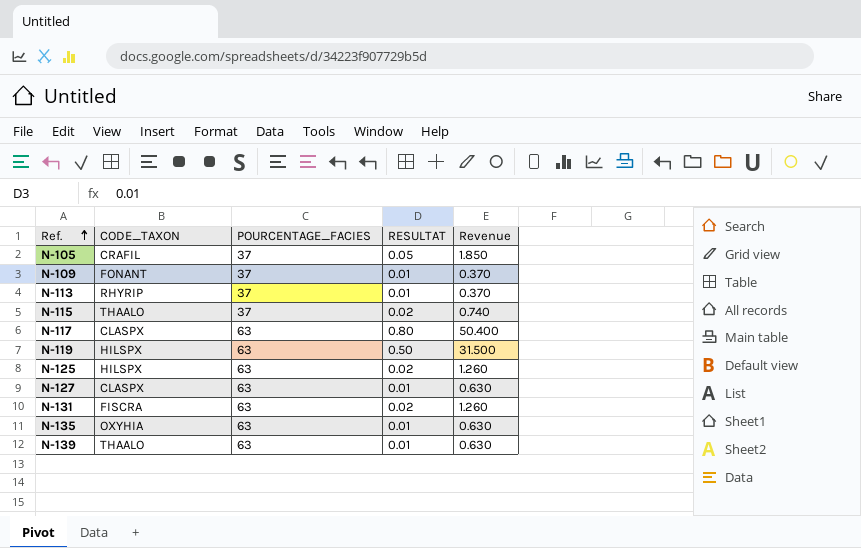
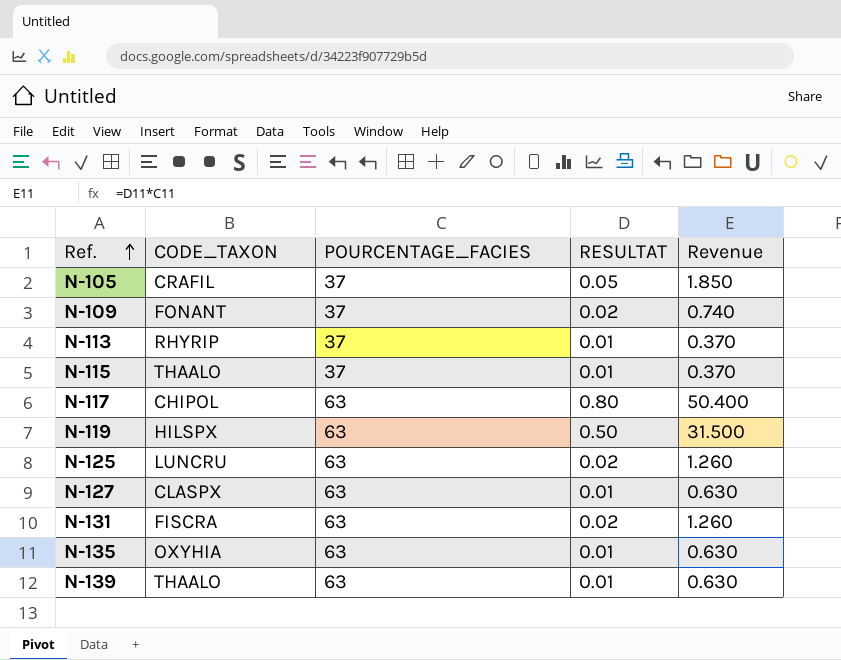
N-109 | RESULTAT: 0.01 -> 0.02
N-109 | Revenue: 0.370 -> 0.740
N-115 | RESULTAT: 0.02 -> 0.01
N-115 | Revenue: 0.740 -> 0.370
N-117 | CODE_TAXON: CLASPX -> CHIPOL
N-125 | CODE_TAXON: HILSPX -> LUNCRU

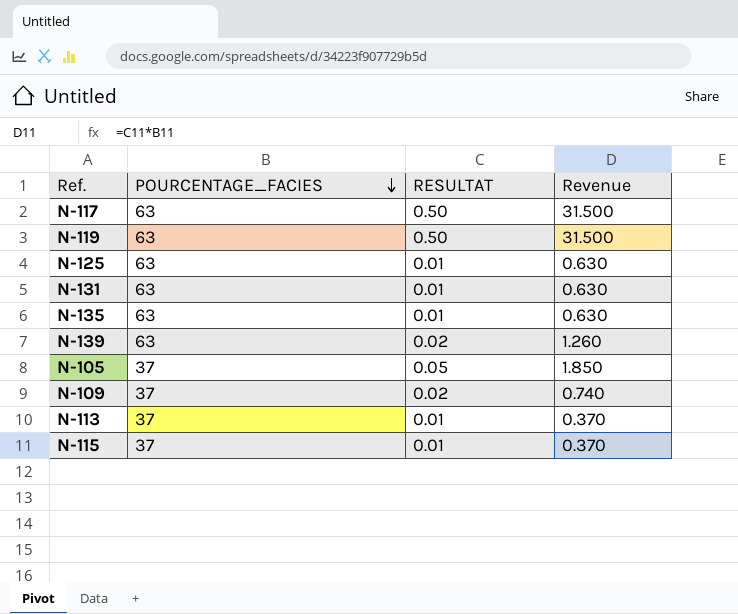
row order: Ref. ascending -> POURCENTAGE_FACIES descending
column CODE_TAXON | position: 2 -> none
row N-127: CLASPX | 63 | 0.01 | 0.630 -> none
N-117 | RESULTAT: 0.80 -> 0.50
N-117 | Revenue: 50.400 -> 31.500
N-125 | RESULTAT: 0.02 -> 0.01
N-125 | Revenue: 1.260 -> 0.630
N-131 | RESULTAT: 0.02 -> 0.01
N-131 | Revenue: 1.260 -> 0.630
N-139 | RESULTAT: 0.01 -> 0.02
N-139 | Revenue: 0.630 -> 1.260

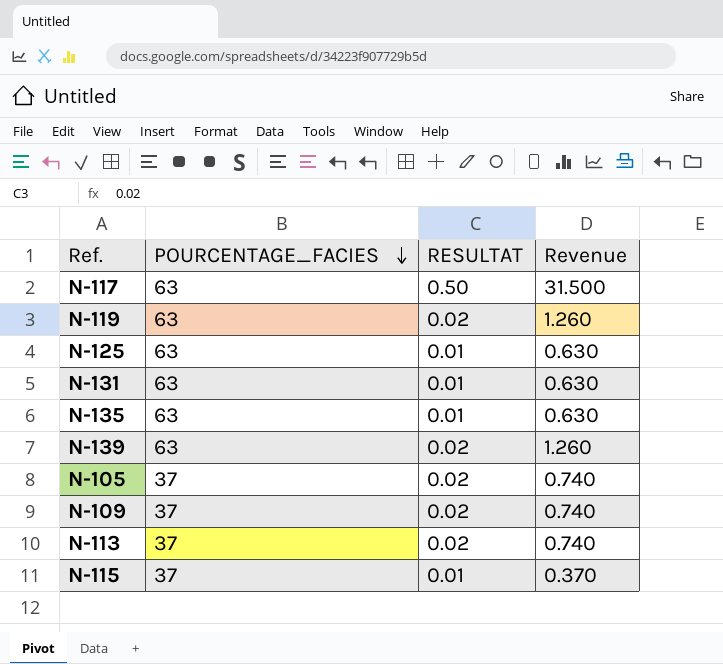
N-119 | RESULTAT: 0.50 -> 0.02
N-119 | Revenue: 31.500 -> 1.260
N-105 | RESULTAT: 0.05 -> 0.02
N-105 | Revenue: 1.850 -> 0.740
N-113 | RESULTAT: 0.01 -> 0.02
N-113 | Revenue: 0.370 -> 0.740

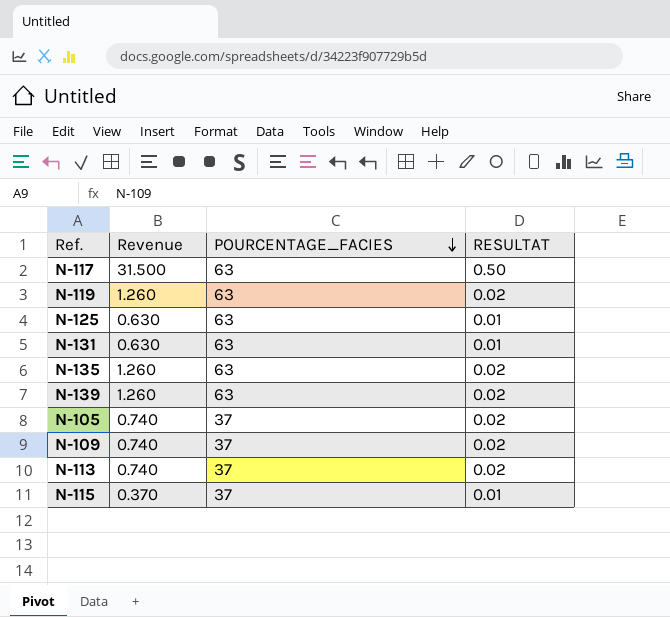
column Revenue | position: 4 -> 2
N-135 | Revenue: 0.630 -> 1.260
N-135 | RESULTAT: 0.01 -> 0.02

